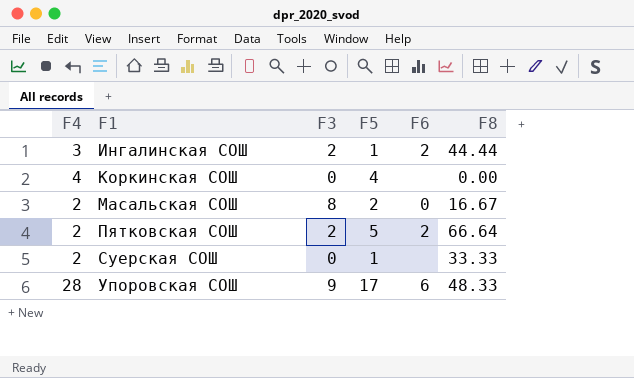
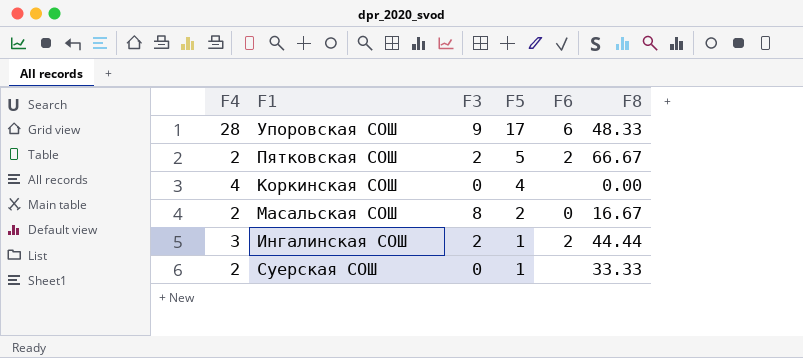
row order: F1 ascending -> F5 descending
Пятковская СОШ | F8: 66.64 -> 66.67

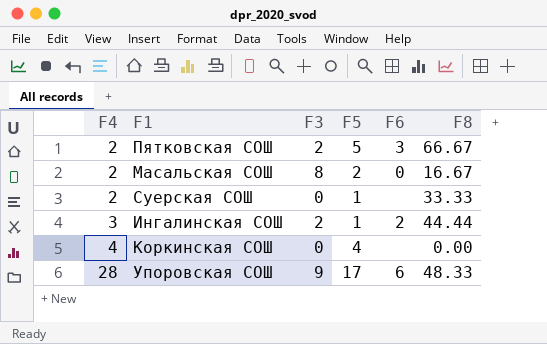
row order: F5 descending -> F4 ascending
Пятковская СОШ | F6: 2 -> 3

